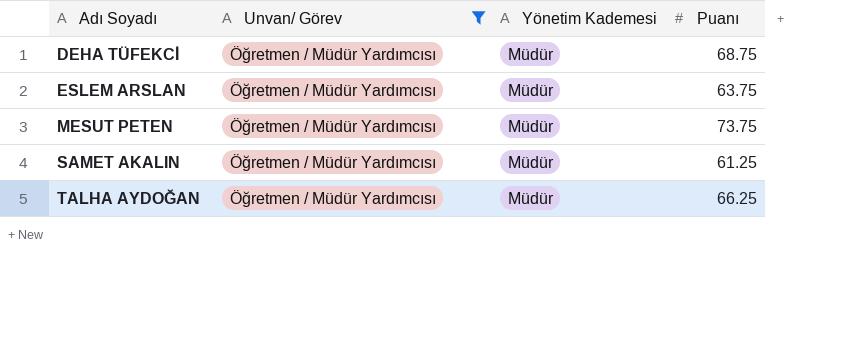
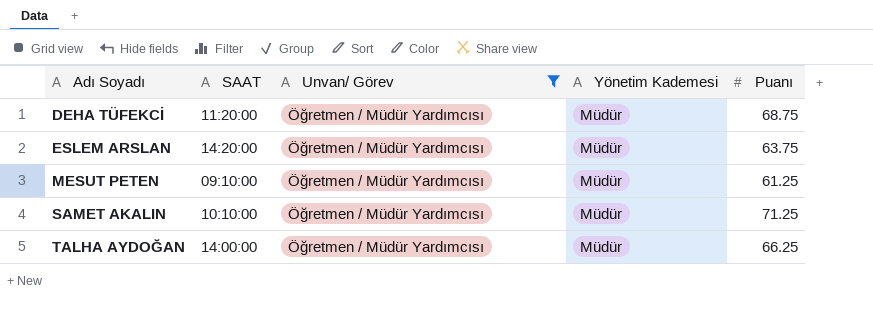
column SAAT | position: none -> 2
MESUT PETEN | Puanı: 73.75 -> 61.25
SAMET AKALIN | Puanı: 61.25 -> 71.25

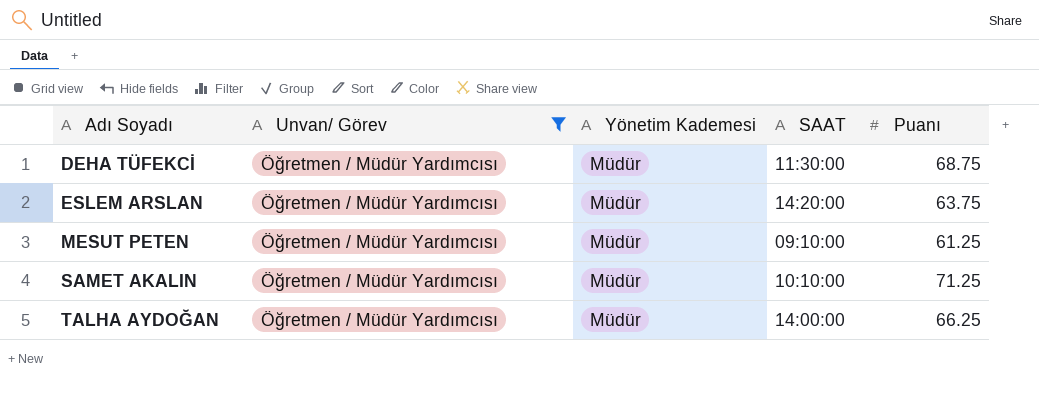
column SAAT | position: 2 -> 4
DEHA TÜFEKCİ | SAAT: 11:20:00 -> 11:30:00

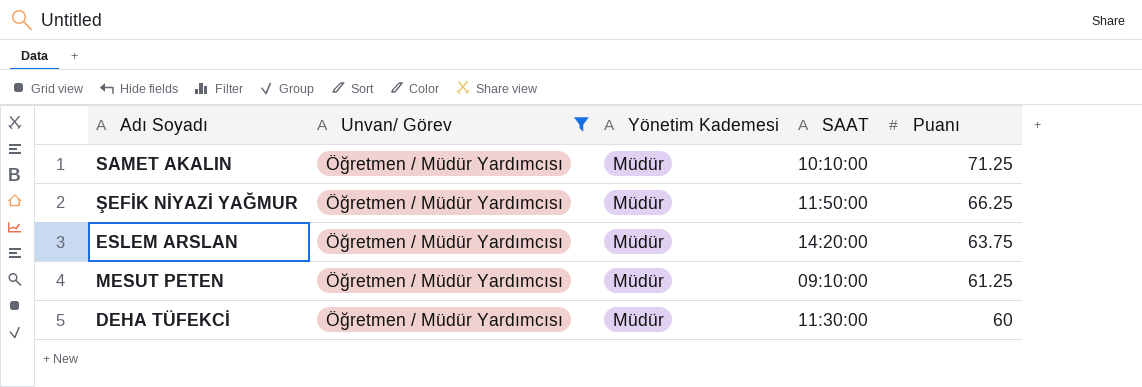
row order: Adı Soyadı ascending -> Puanı descending
row TALHA AYDOĞAN: Öğretmen / Müdür Yardımcısı | Müdür | 14:00:00 | 66.25 -> none
row ŞEFİK NİYAZİ YAĞMUR: none -> Öğretmen / Müdür Yardımcısı | Müdür | 11:50:00 | 66.25
DEHA TÜFEKCİ | Puanı: 68.75 -> 60

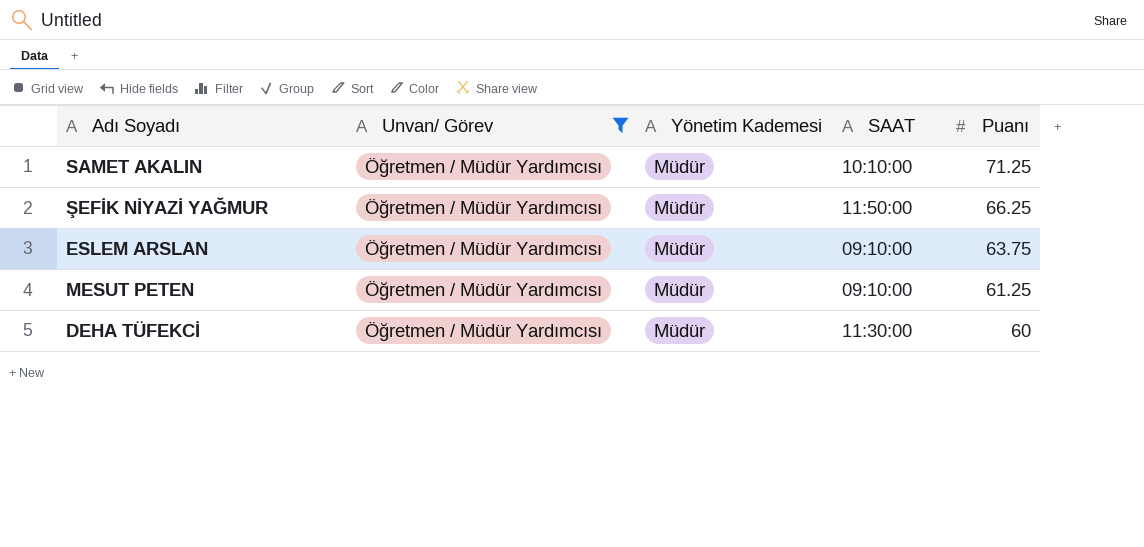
ESLEM ARSLAN | SAAT: 14:20:00 -> 09:10:00

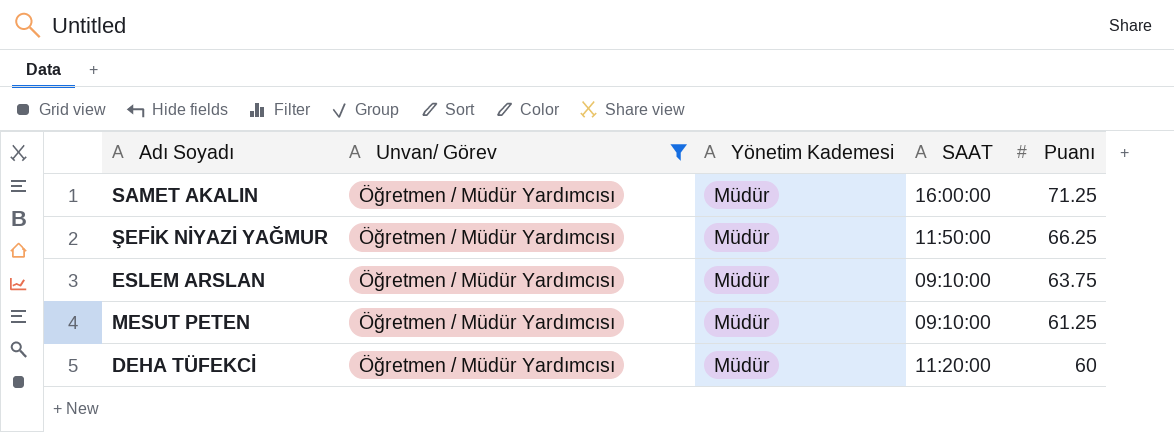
SAMET AKALIN | SAAT: 10:10:00 -> 16:00:00
DEHA TÜFEKCİ | SAAT: 11:30:00 -> 11:20:00

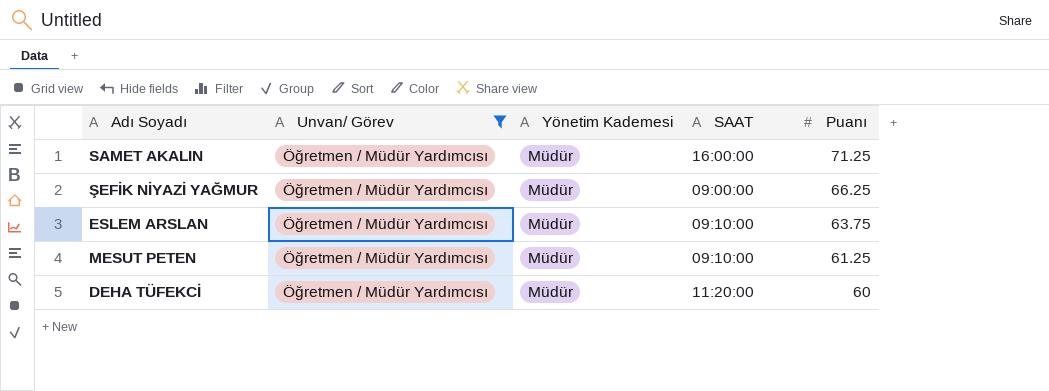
ŞEFİK NİYAZİ YAĞMUR | SAAT: 11:50:00 -> 09:00:00

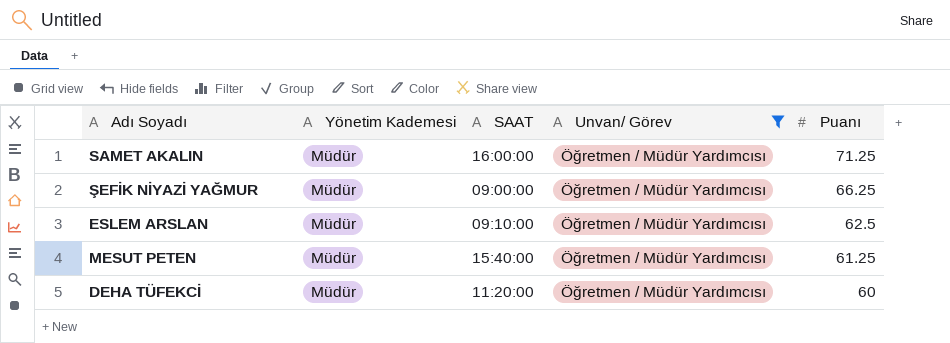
column Unvan/ Görev | position: 2 -> 4
ESLEM ARSLAN | Puanı: 63.75 -> 62.5
MESUT PETEN | SAAT: 09:10:00 -> 15:40:00

